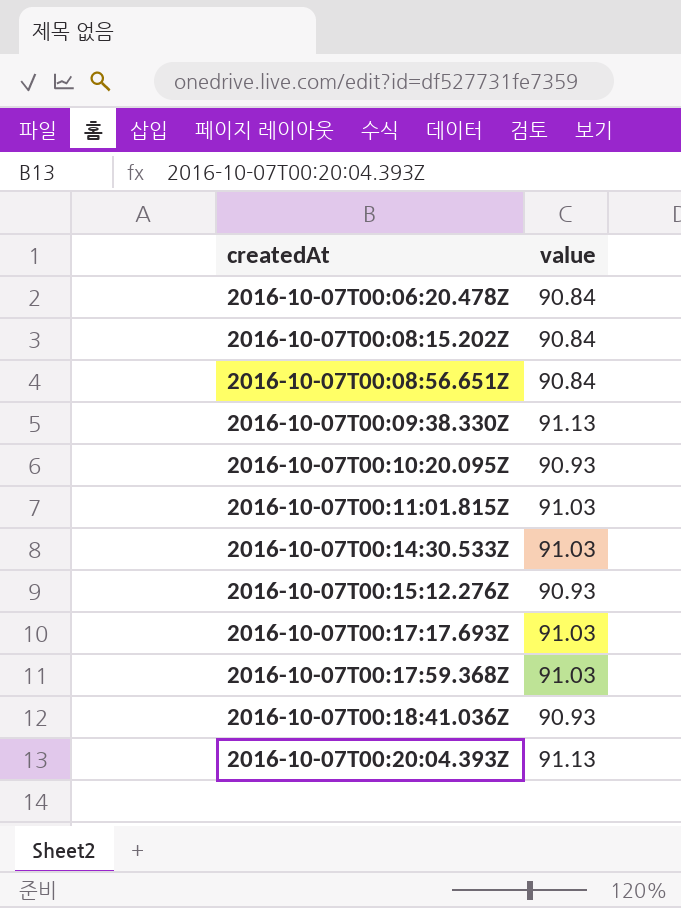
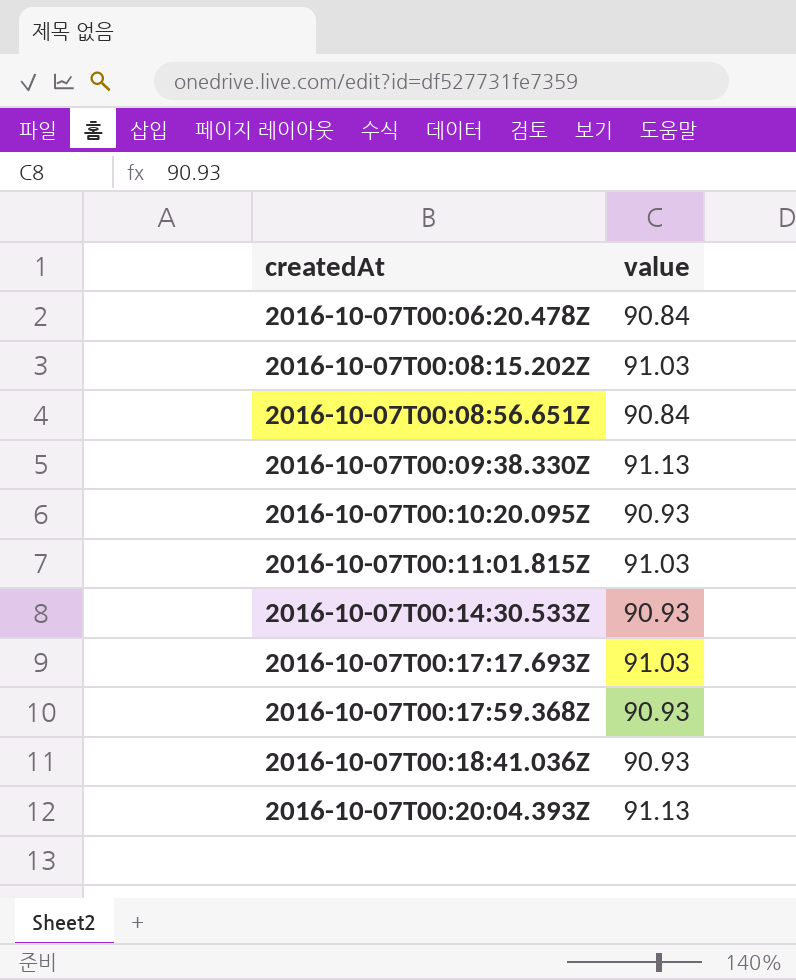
row 2016-10-07T00:15:12.276Z: 90.93 -> none
2016-10-07T00:08:15.202Z | value: 90.84 -> 91.03
2016-10-07T00:14:30.533Z | value: 91.03 -> 90.93
2016-10-07T00:17:59.368Z | value: 91.03 -> 90.93

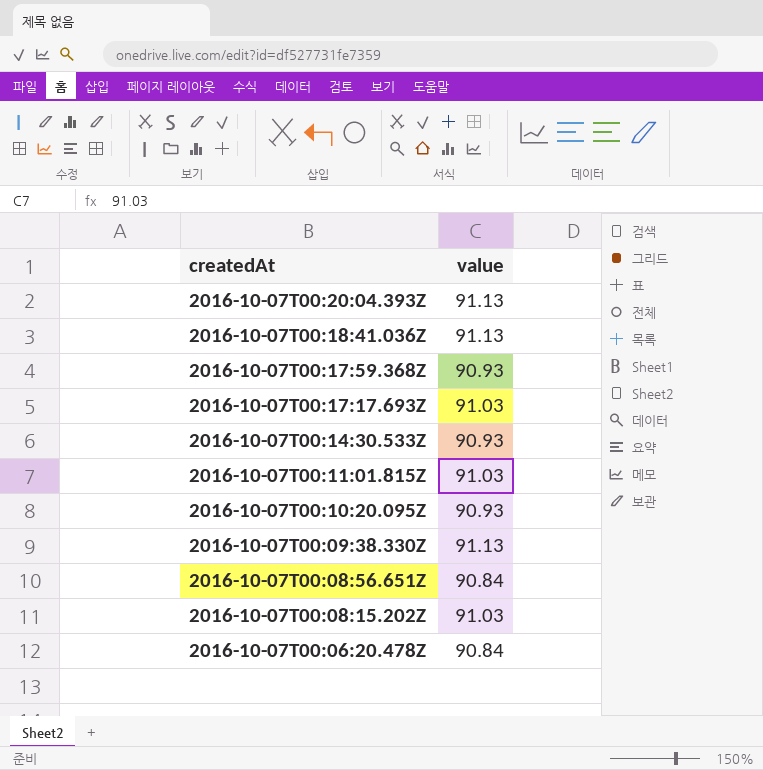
row order: createdAt ascending -> createdAt descending
2016-10-07T00:18:41.036Z | value: 90.93 -> 91.13

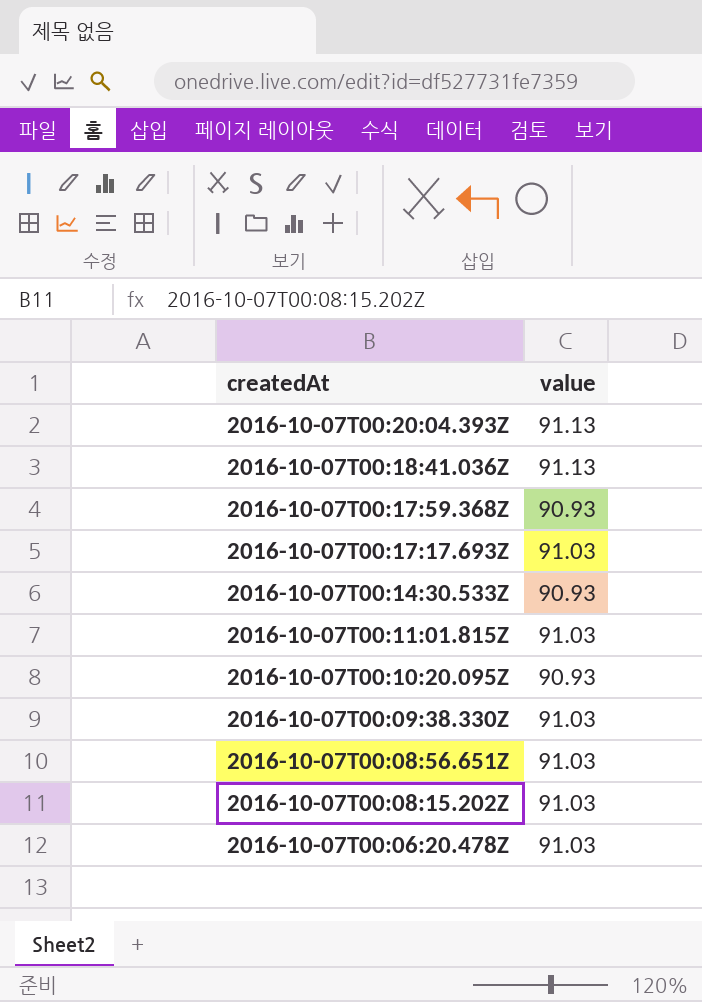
2016-10-07T00:09:38.330Z | value: 91.13 -> 91.03
2016-10-07T00:08:56.651Z | value: 90.84 -> 91.03
2016-10-07T00:06:20.478Z | value: 90.84 -> 91.03

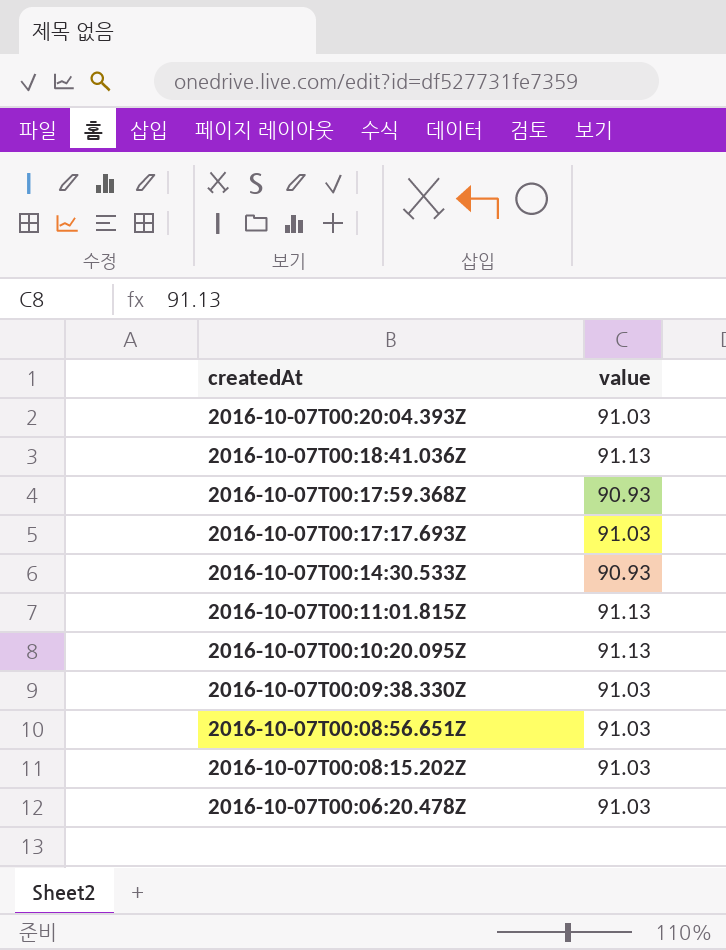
2016-10-07T00:20:04.393Z | value: 91.13 -> 91.03
2016-10-07T00:11:01.815Z | value: 91.03 -> 91.13
2016-10-07T00:10:20.095Z | value: 90.93 -> 91.13

